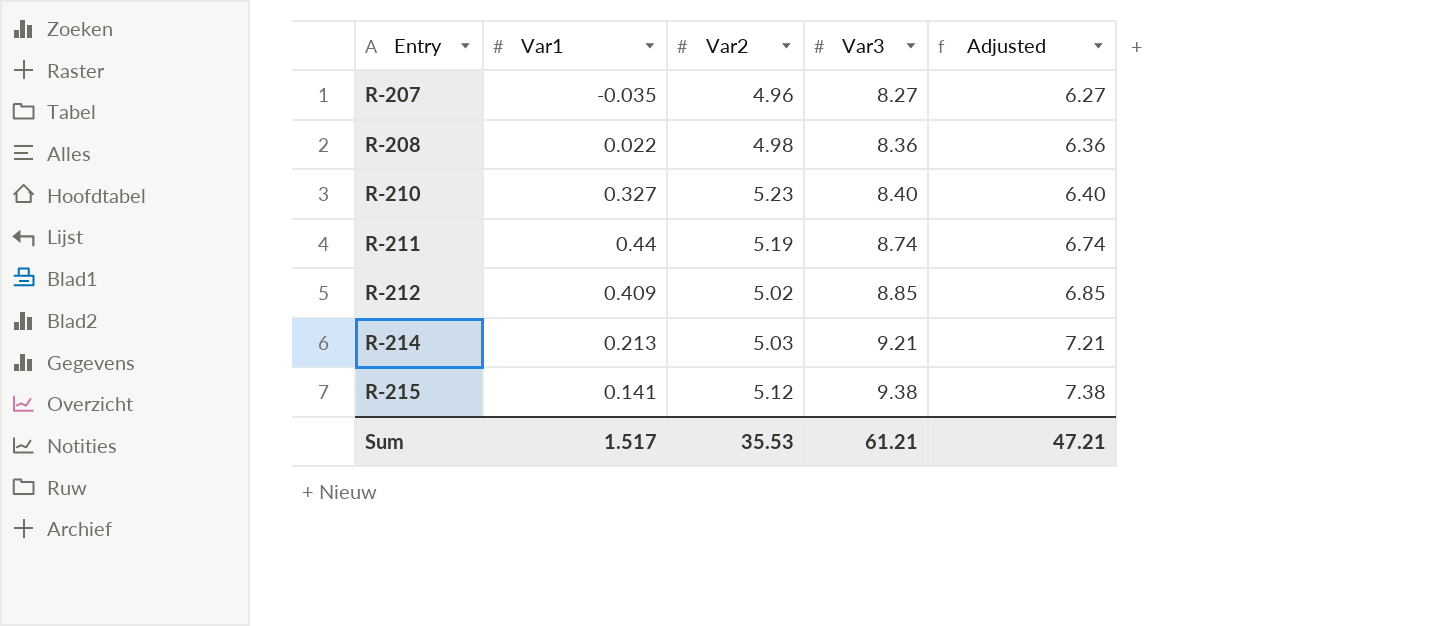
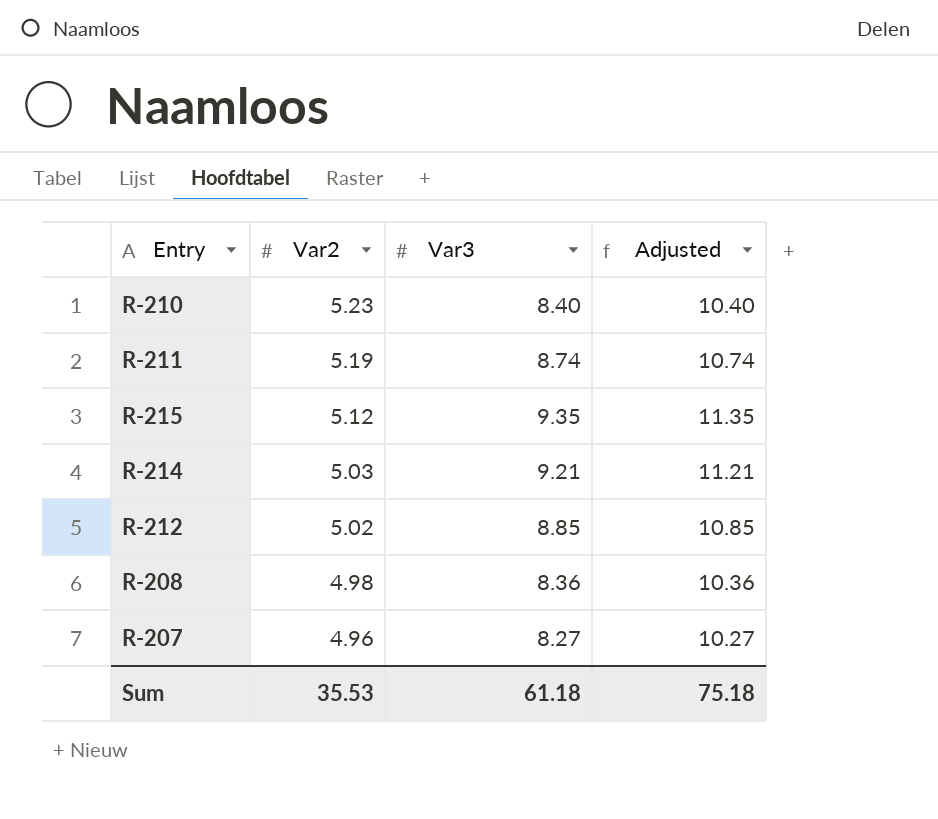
row order: Entry ascending -> Var2 descending
column Var1 | position: 2 -> none
column Adjusted | formula: [Var3] - 2 -> [Var3] + 2
R-215 | Var3: 9.38 -> 9.35
Sum | Var3: 61.21 -> 61.18
Sum | Adjusted: 47.21 -> 75.18

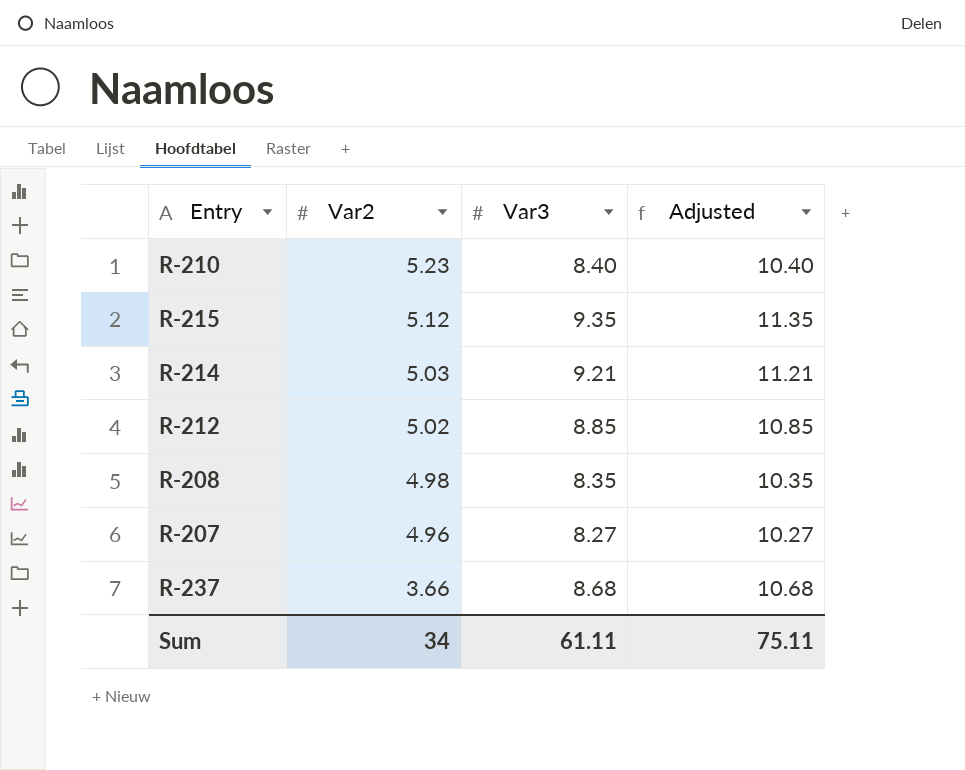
row R-211: 5.19 | 8.74 | 10.74 -> none
R-208 | Var3: 8.36 -> 8.35
R-208 | Adjusted: 10.36 -> 10.35
row R-237: none -> 3.66 | 8.68 | 10.68
Sum | Var2: 35.53 -> 34
Sum | Var3: 61.18 -> 61.11
Sum | Adjusted: 75.18 -> 75.11

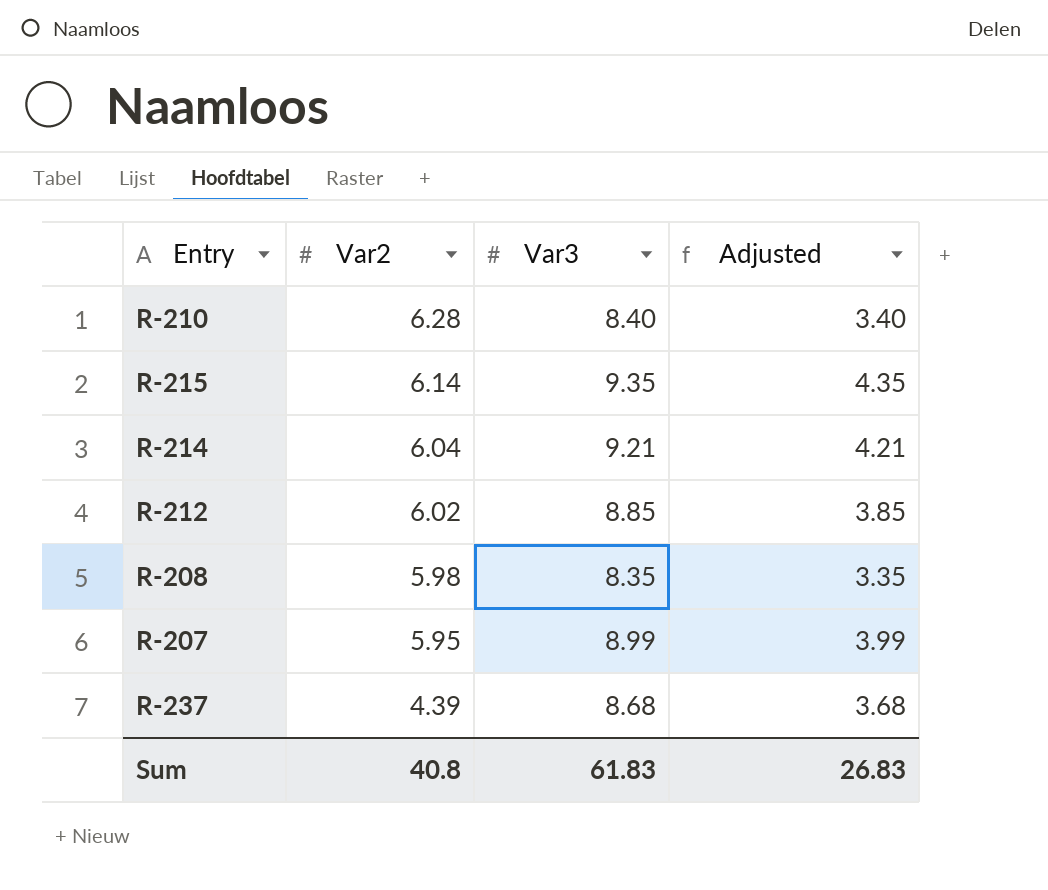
column Adjusted | formula: [Var3] + 2 -> [Var3] - 5
R-210 | Var2: 5.23 -> 6.28
R-215 | Var2: 5.12 -> 6.14
R-214 | Var2: 5.03 -> 6.04
R-212 | Var2: 5.02 -> 6.02
R-208 | Var2: 4.98 -> 5.98
R-207 | Var2: 4.96 -> 5.95
R-207 | Var3: 8.27 -> 8.99
R-237 | Var2: 3.66 -> 4.39
Sum | Var2: 34 -> 40.8
Sum | Var3: 61.11 -> 61.83
Sum | Adjusted: 75.11 -> 26.83

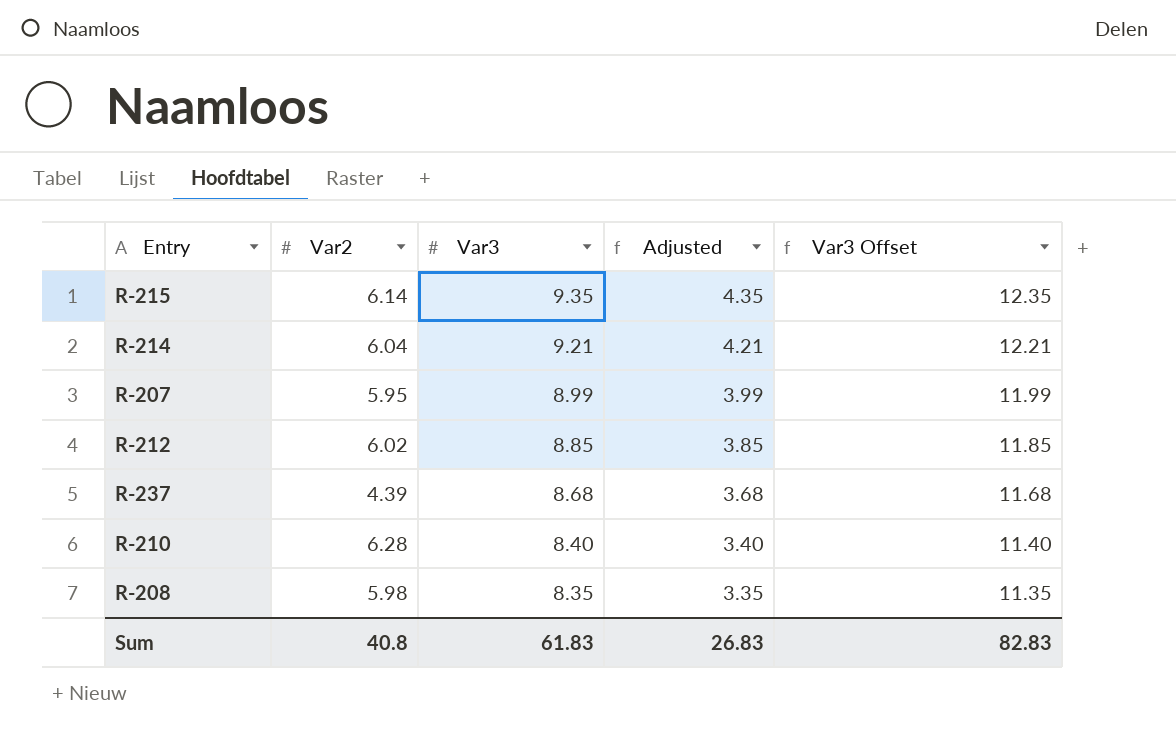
row order: Var2 descending -> Var3 descending
column Var3 Offset | formula: none -> [Var3] + 3

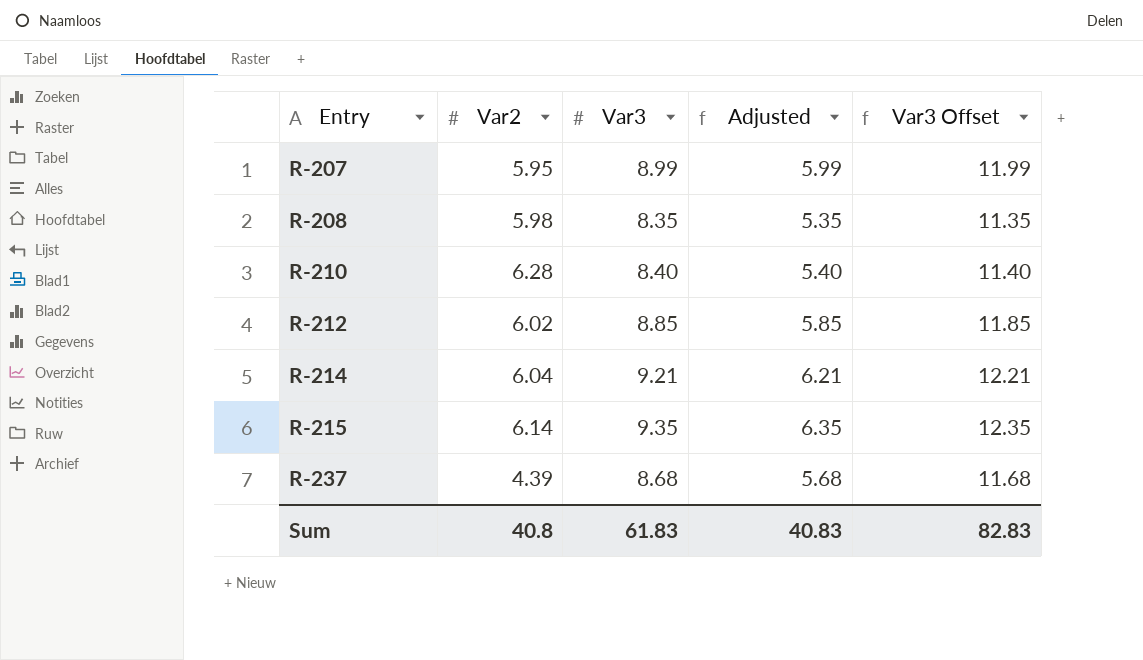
row order: Var3 descending -> Entry ascending
column Adjusted | formula: [Var3] - 5 -> [Var3] - 3
Sum | Adjusted: 26.83 -> 40.83

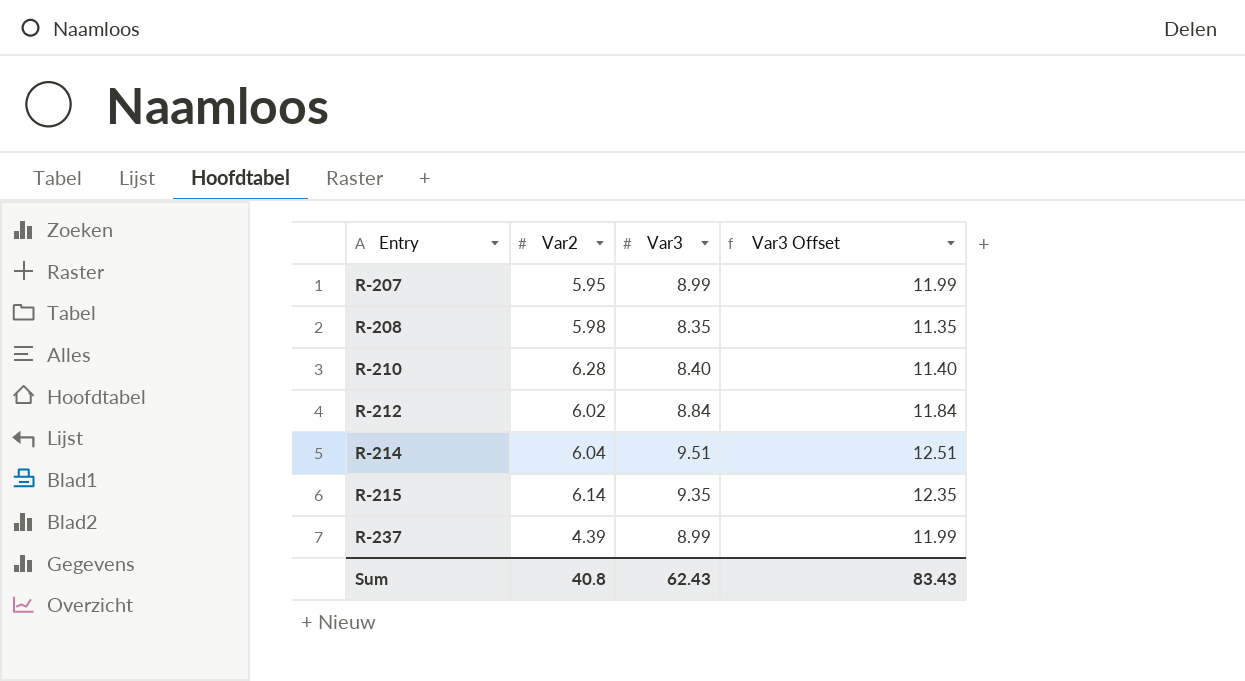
column Adjusted | formula: [Var3] - 3 -> none
R-212 | Var3: 8.85 -> 8.84
R-212 | Var3 Offset: 11.85 -> 11.84
R-214 | Var3: 9.21 -> 9.51
R-214 | Var3 Offset: 12.21 -> 12.51
R-237 | Var3: 8.68 -> 8.99
R-237 | Var3 Offset: 11.68 -> 11.99
Sum | Var3: 61.83 -> 62.43
Sum | Var3 Offset: 82.83 -> 83.43

